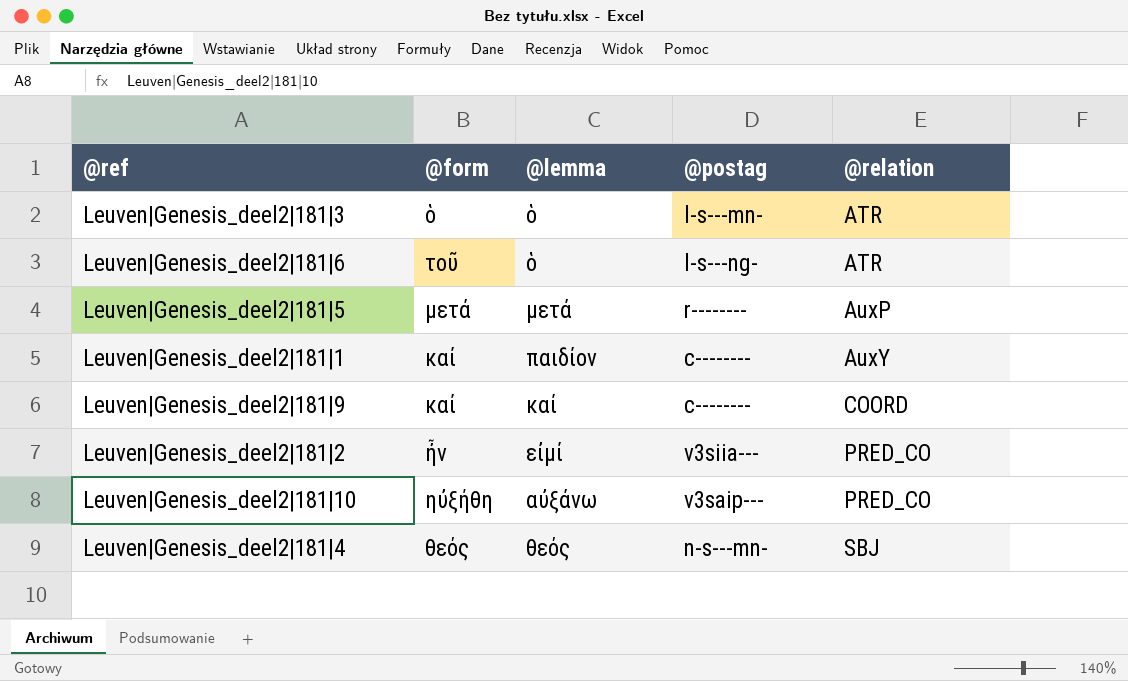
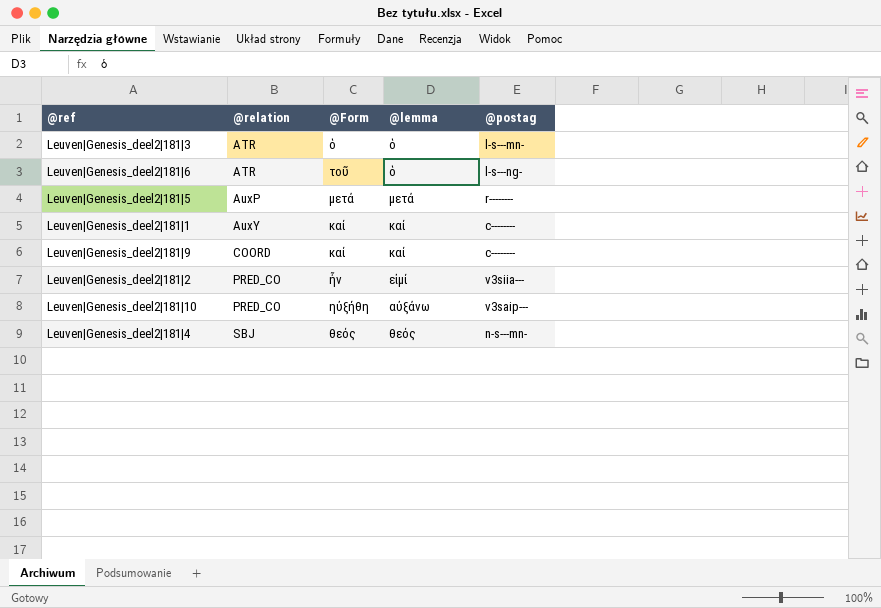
column @relation | position: 5 -> 2
column name: @form -> @Form
Leuven|Genesis_deel2|181|1 | @lemma: παιδίον -> καί

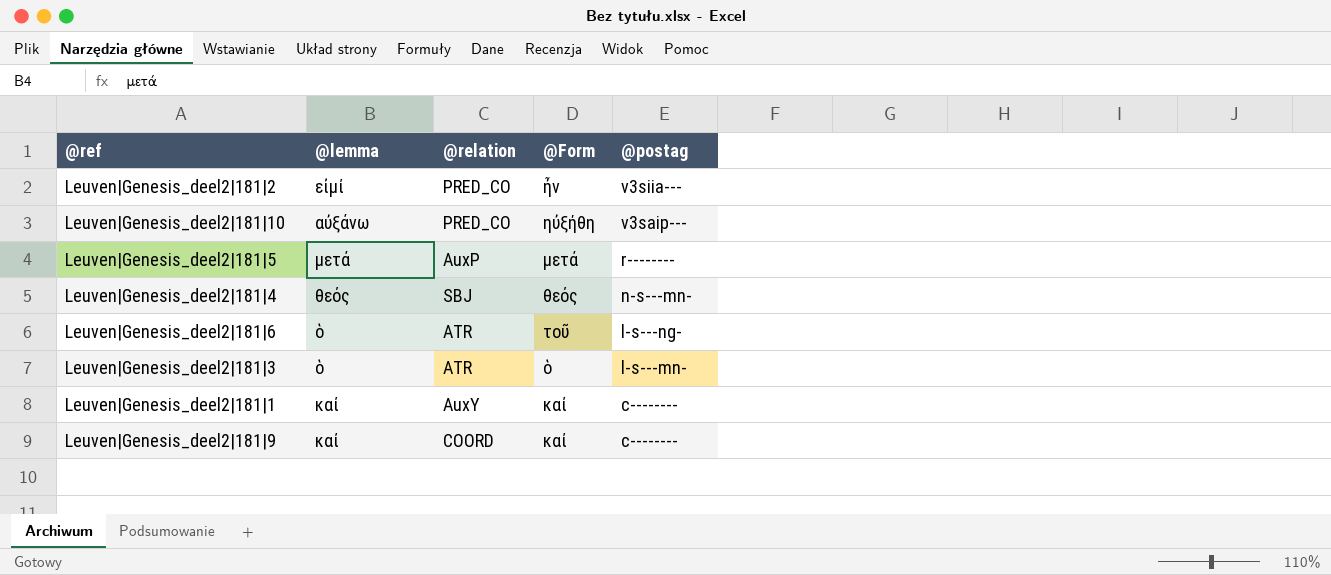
row order: @relation ascending -> @postag descending
column @lemma | position: 4 -> 2

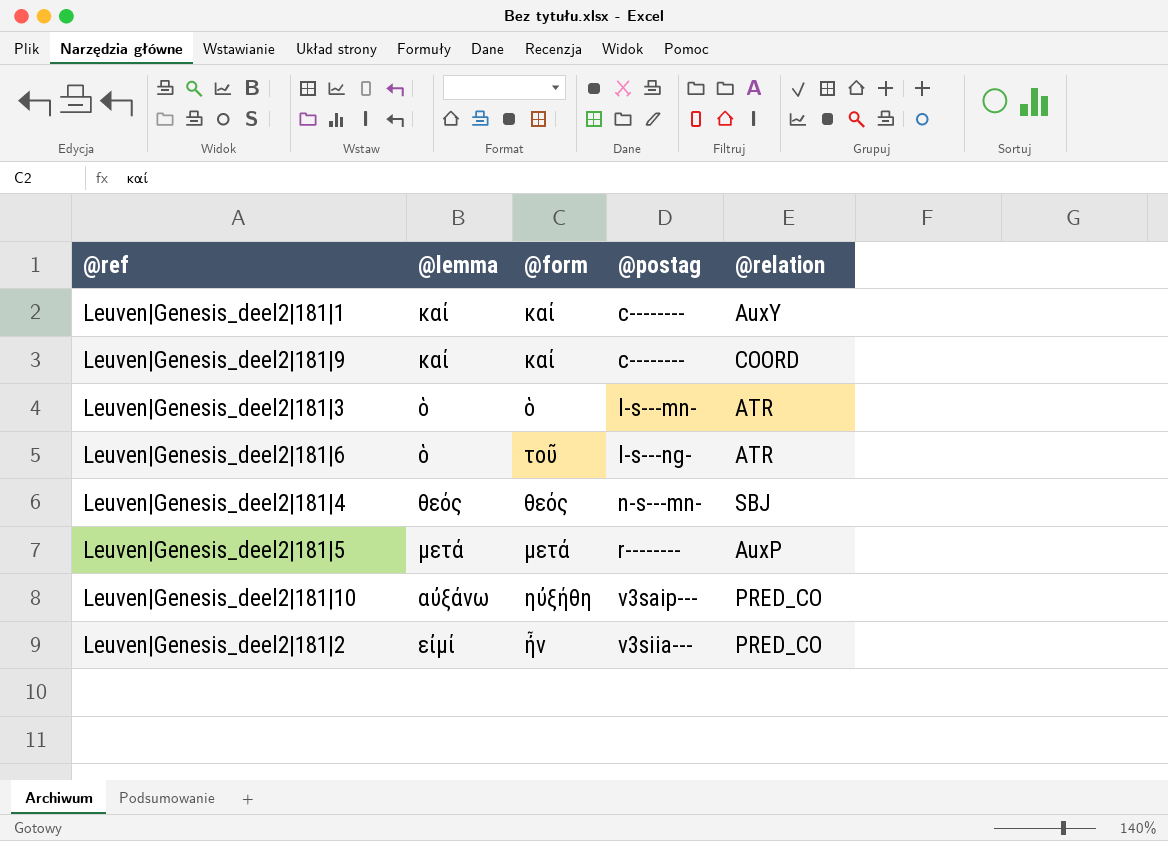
row order: @postag descending -> @postag ascending
column name: @Form -> @form
column @relation | position: 3 -> 5

